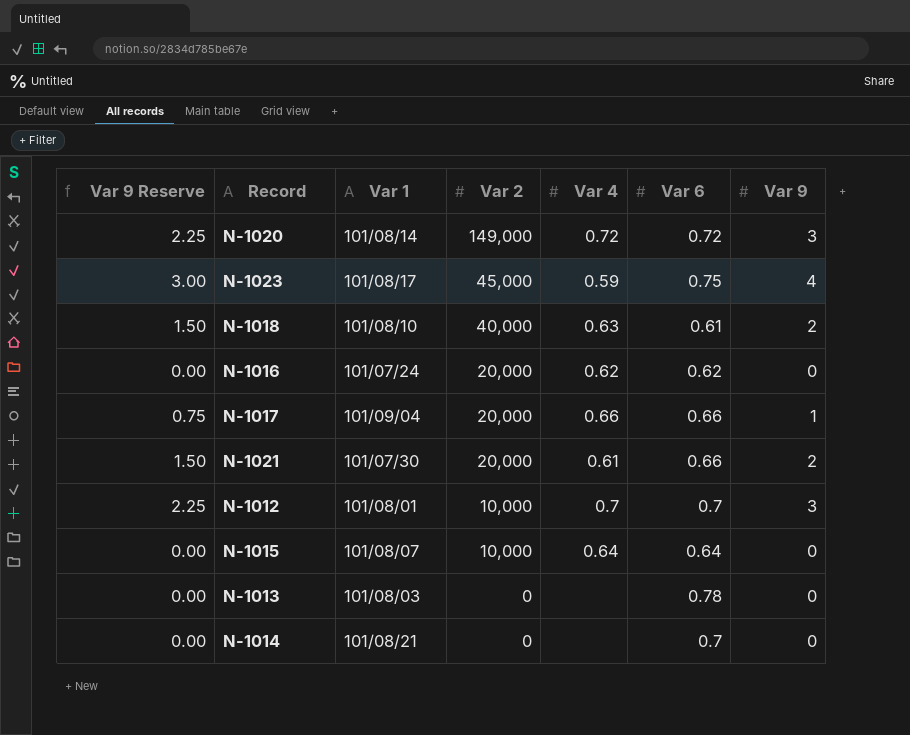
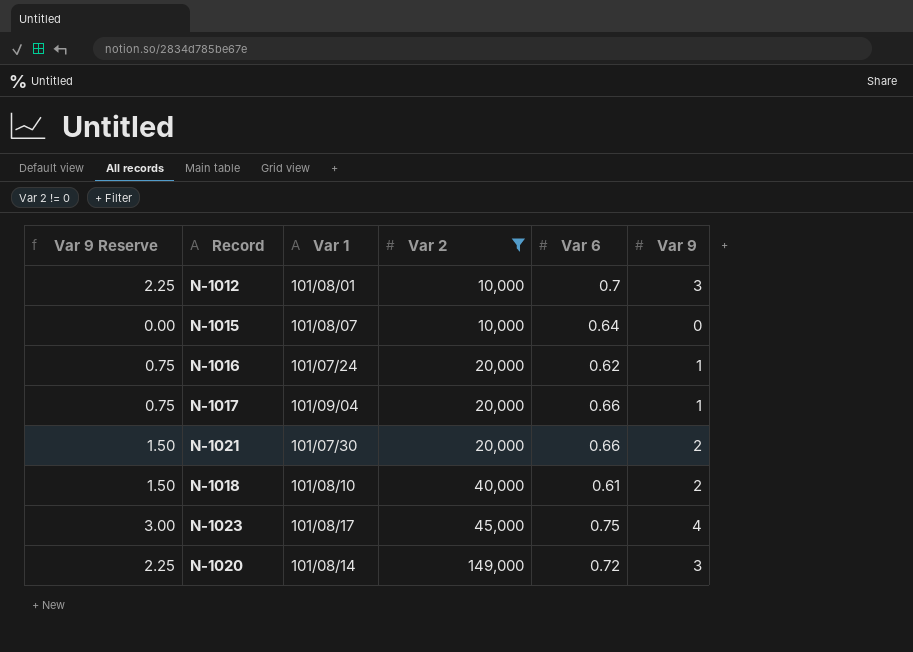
filter: none -> Var 2 != 0
row order: Var 2 descending -> Var 2 ascending
column Var 4 | position: 5 -> none
N-1016 | Var 9 Reserve: 0.00 -> 0.75
N-1016 | Var 9: 0 -> 1

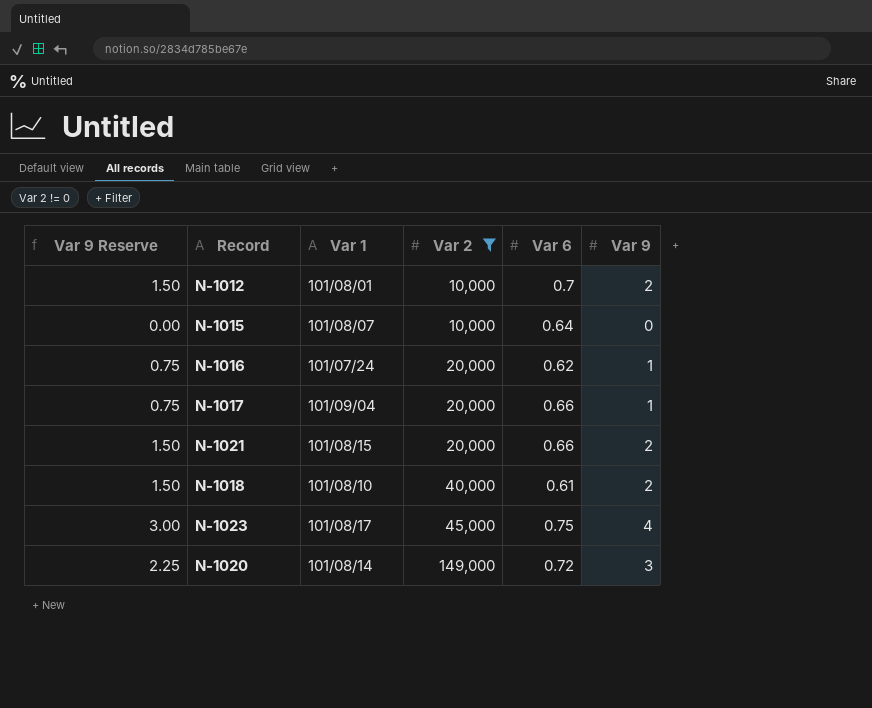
N-1012 | Var 9 Reserve: 2.25 -> 1.50
N-1012 | Var 9: 3 -> 2
N-1021 | Var 1: 101/07/30 -> 101/08/15

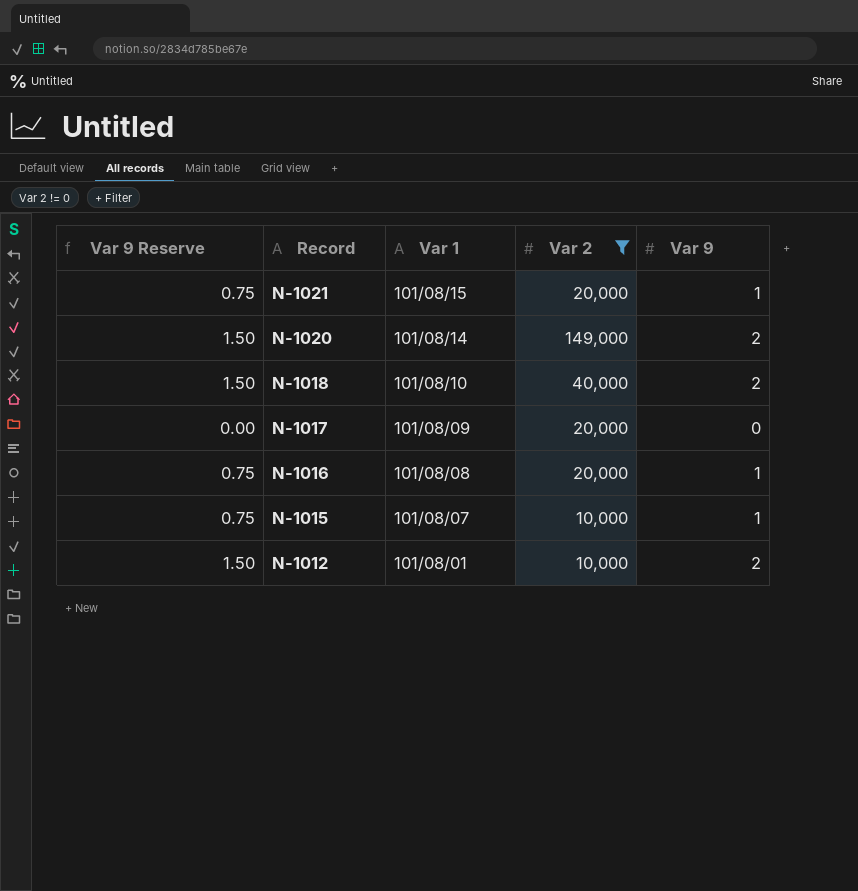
row order: Var 2 ascending -> Record descending
column Var 6 | position: 5 -> none
row N-1023: 3.00 | 101/08/17 | 45,000 | 0.75 | 4 -> none
N-1021 | Var 9 Reserve: 1.50 -> 0.75
N-1021 | Var 9: 2 -> 1
N-1020 | Var 9 Reserve: 2.25 -> 1.50
N-1020 | Var 9: 3 -> 2
N-1017 | Var 9 Reserve: 0.75 -> 0.00
N-1017 | Var 1: 101/09/04 -> 101/08/09
N-1017 | Var 9: 1 -> 0
N-1016 | Var 1: 101/07/24 -> 101/08/08
N-1015 | Var 9 Reserve: 0.00 -> 0.75
N-1015 | Var 9: 0 -> 1

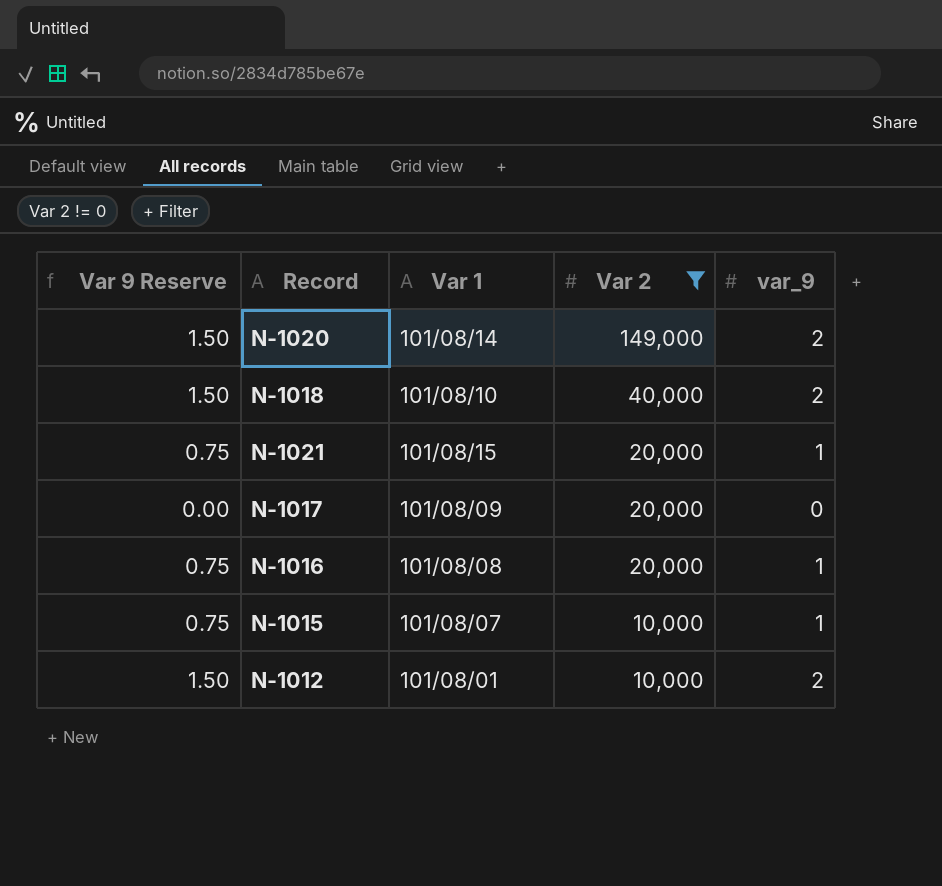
row order: Record descending -> Var 2 descending
column name: Var 9 -> var_9

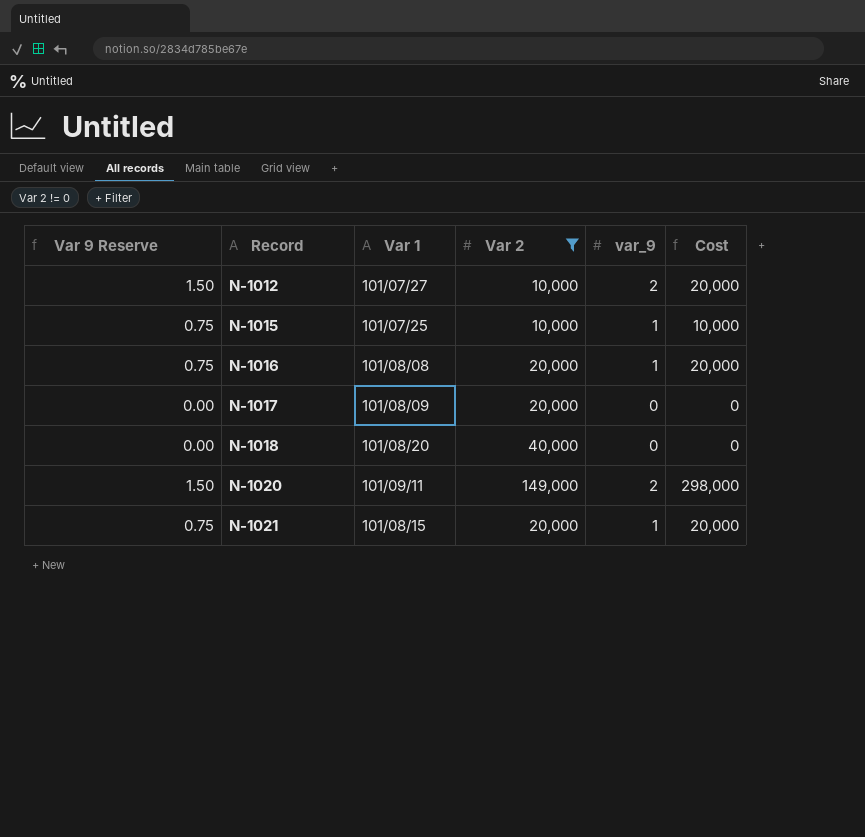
row order: Var 2 descending -> Record ascending
column Cost | formula: none -> [Var 2] * [var_9]
N-1012 | Var 1: 101/08/01 -> 101/07/27
N-1015 | Var 1: 101/08/07 -> 101/07/25
N-1018 | Var 9 Reserve: 1.50 -> 0.00
N-1018 | Var 1: 101/08/10 -> 101/08/20
N-1018 | var_9: 2 -> 0
N-1020 | Var 1: 101/08/14 -> 101/09/11

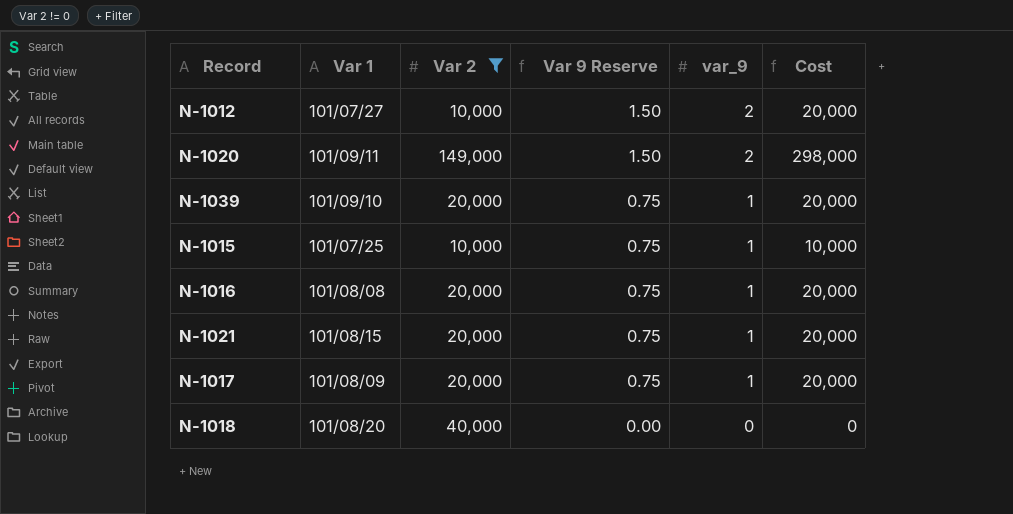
row order: Record ascending -> Var 9 Reserve descending
column Var 9 Reserve | position: 1 -> 4
row N-1039: none -> 101/09/10 | 20,000 | 0.75 | 1 | 20,000
N-1017 | Var 9 Reserve: 0.00 -> 0.75
N-1017 | var_9: 0 -> 1
N-1017 | Cost: 0 -> 20,000

